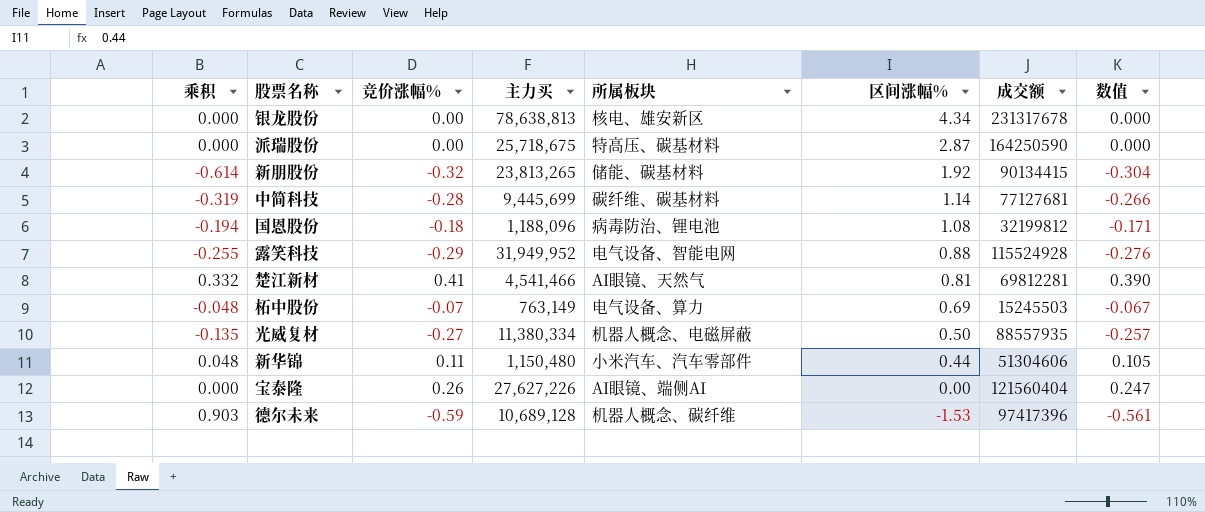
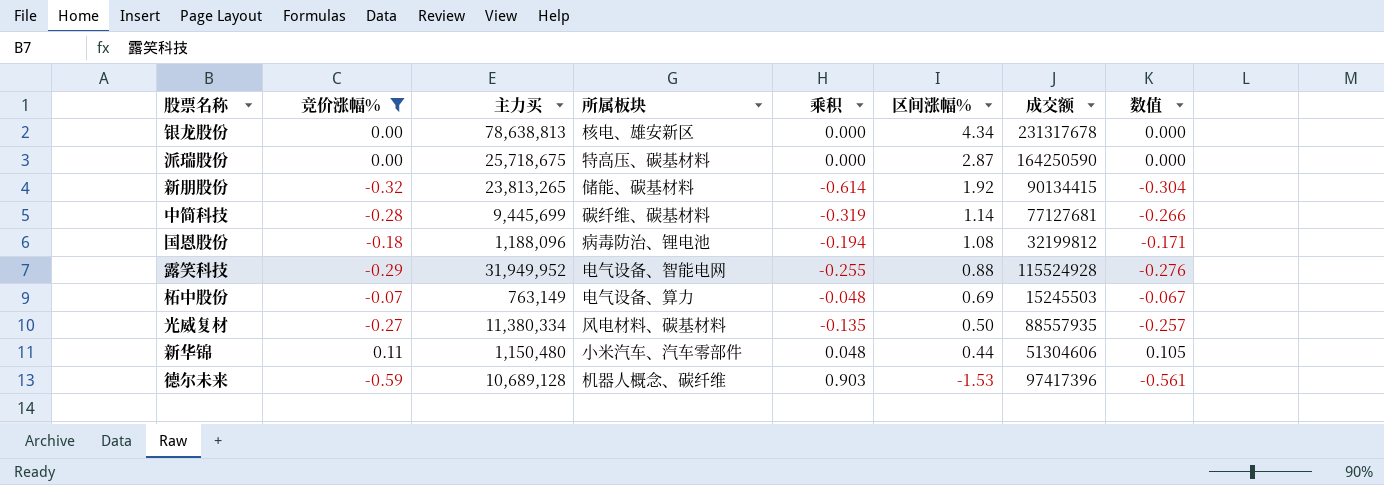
filter: none -> 竞价涨幅% <= 0.11
column 乘积 | position: 1 -> 5
光威复材 | 所属板块: 机器人概念、电磁屏蔽 -> 风电材料、碳基材料

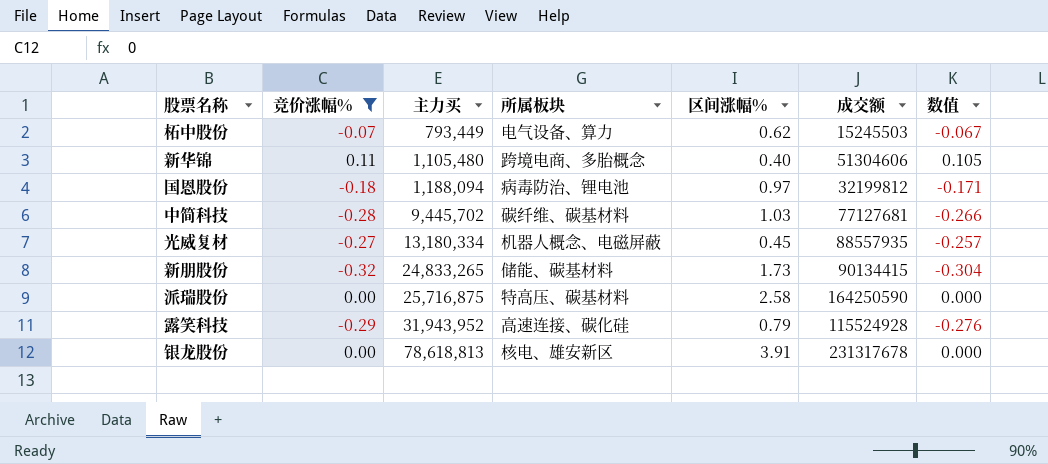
row order: 区间涨幅% descending -> 主力买 ascending
column 乘积 | formula: [竞价涨幅%] * [区间涨幅%] -> none
row 德尔未来: -0.59 | 10,689,128 | 机器人概念、碳纤维 | 0.903 | -1.53 | 97417396 | -0.561 -> none
柘中股份 | 主力买: 763,149 -> 793,449
柘中股份 | 区间涨幅%: 0.69 -> 0.62
新华锦 | 主力买: 1,150,480 -> 1,105,480
新华锦 | 所属板块: 小米汽车、汽车零部件 -> 跨境电商、多胎概念
新华锦 | 区间涨幅%: 0.44 -> 0.40
国恩股份 | 主力买: 1,188,096 -> 1,188,094
国恩股份 | 区间涨幅%: 1.08 -> 0.97
中简科技 | 主力买: 9,445,699 -> 9,445,702
中简科技 | 区间涨幅%: 1.14 -> 1.03
光威复材 | 主力买: 11,380,334 -> 13,180,334
光威复材 | 所属板块: 风电材料、碳基材料 -> 机器人概念、电磁屏蔽
光威复材 | 区间涨幅%: 0.50 -> 0.45
新朋股份 | 主力买: 23,813,265 -> 24,833,265
新朋股份 | 区间涨幅%: 1.92 -> 1.73
派瑞股份 | 主力买: 25,718,675 -> 25,716,875
派瑞股份 | 区间涨幅%: 2.87 -> 2.58
露笑科技 | 主力买: 31,949,952 -> 31,943,952
露笑科技 | 所属板块: 电气设备、智能电网 -> 高速连接、碳化硅
露笑科技 | 区间涨幅%: 0.88 -> 0.79
银龙股份 | 主力买: 78,638,813 -> 78,618,813
银龙股份 | 区间涨幅%: 4.34 -> 3.91

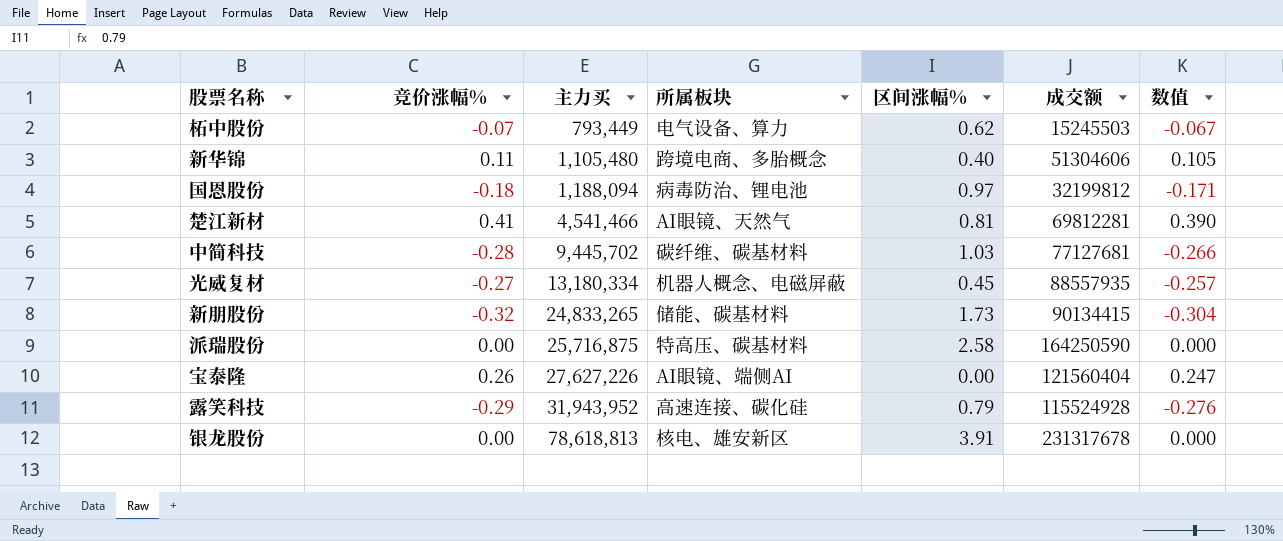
filter: 竞价涨幅% <= 0.11 -> none

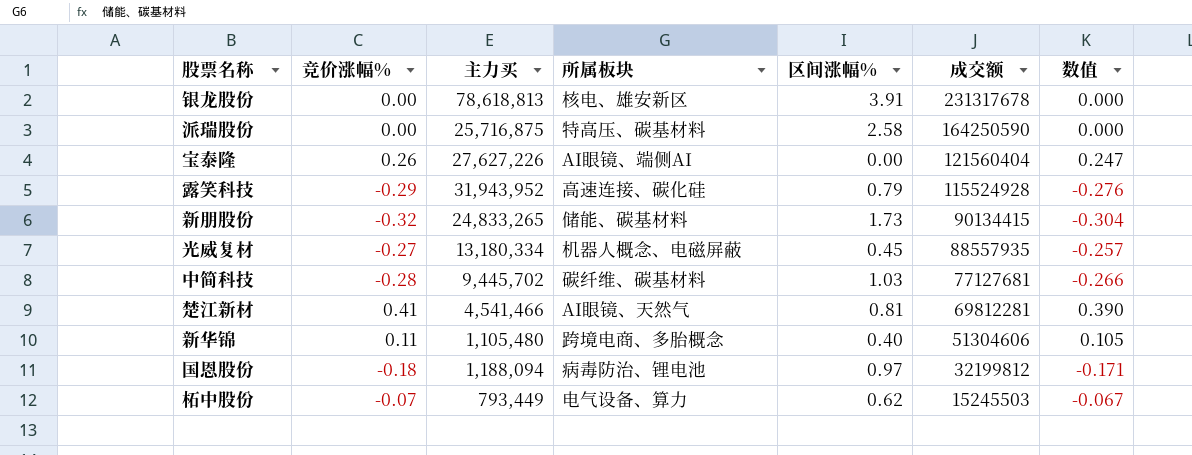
row order: 主力买 ascending -> 成交额 descending

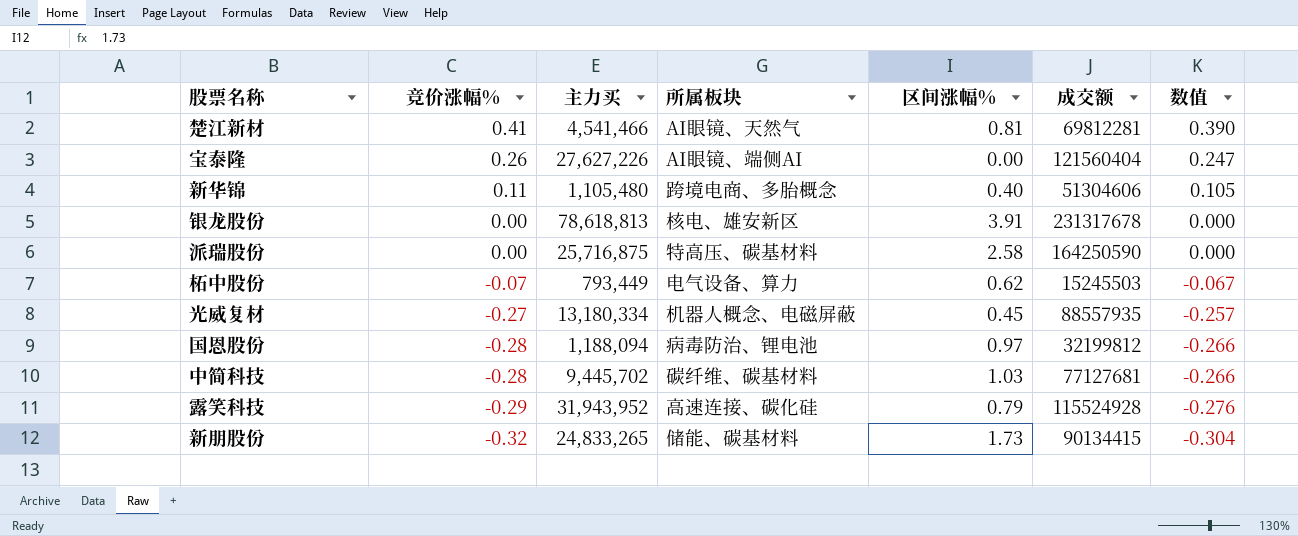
row order: 成交额 descending -> 竞价涨幅% descending
国恩股份 | 竞价涨幅%: -0.18 -> -0.28
国恩股份 | 数值: -0.171 -> -0.266

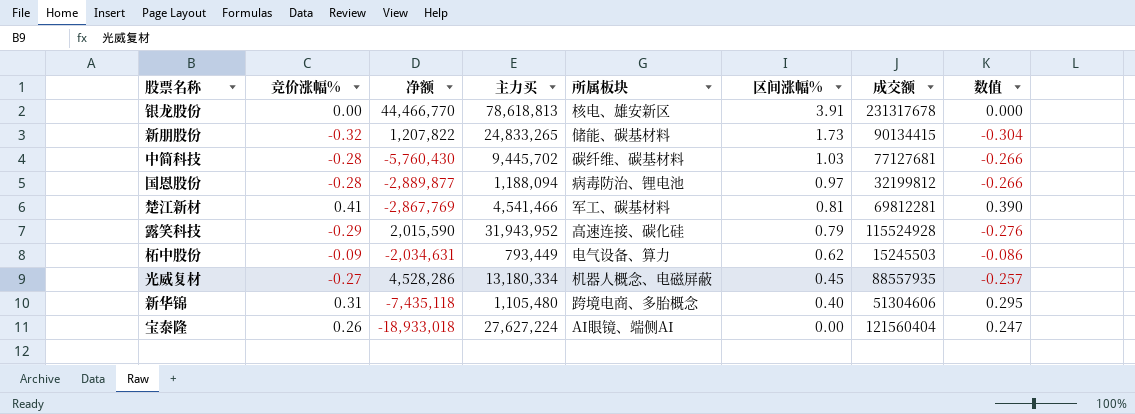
row order: 竞价涨幅% descending -> 区间涨幅% descending
column 净额 | position: none -> 3
row 派瑞股份: 0.00 | 25,716,875 | 特高压、碳基材料 | 2.58 | 164250590 | 0.000 -> none
楚江新材 | 所属板块: AI眼镜、天然气 -> 军工、碳基材料
柘中股份 | 竞价涨幅%: -0.07 -> -0.09
柘中股份 | 数值: -0.067 -> -0.086
新华锦 | 竞价涨幅%: 0.11 -> 0.31
新华锦 | 数值: 0.105 -> 0.295
宝泰隆 | 主力买: 27,627,226 -> 27,627,224

